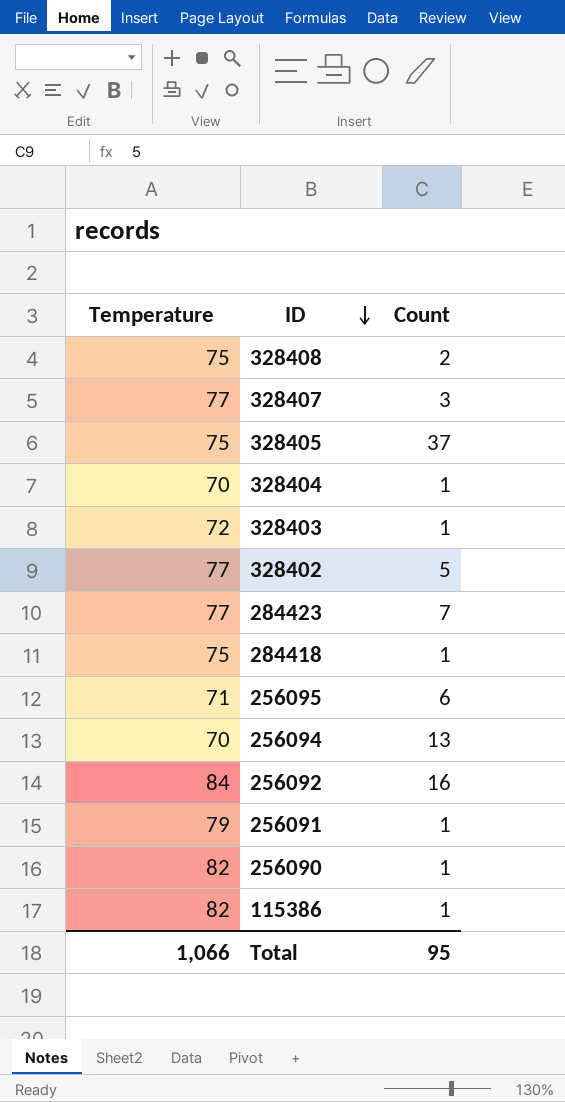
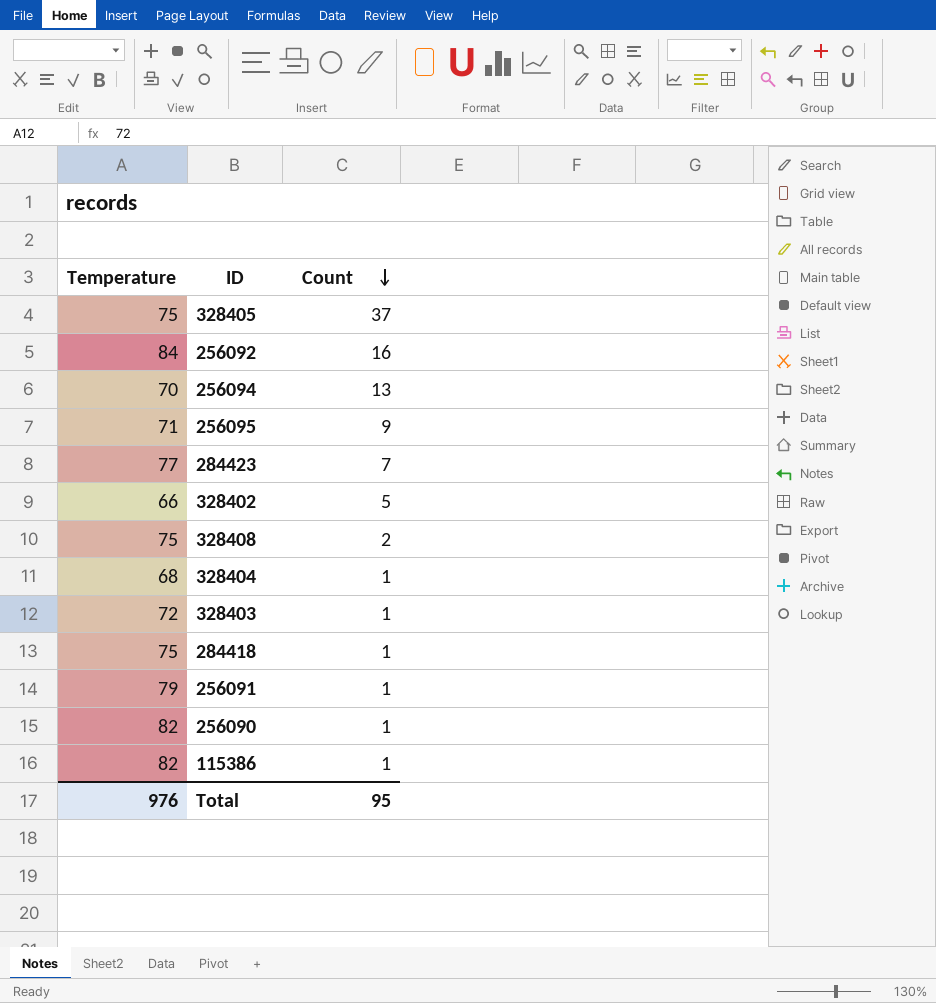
row order: ID descending -> Count descending
row 328407: 77 | 3 -> none
256095 | Count: 6 -> 9
328402 | Temperature: 77 -> 66
328404 | Temperature: 70 -> 68
Total | Temperature: 1,066 -> 976

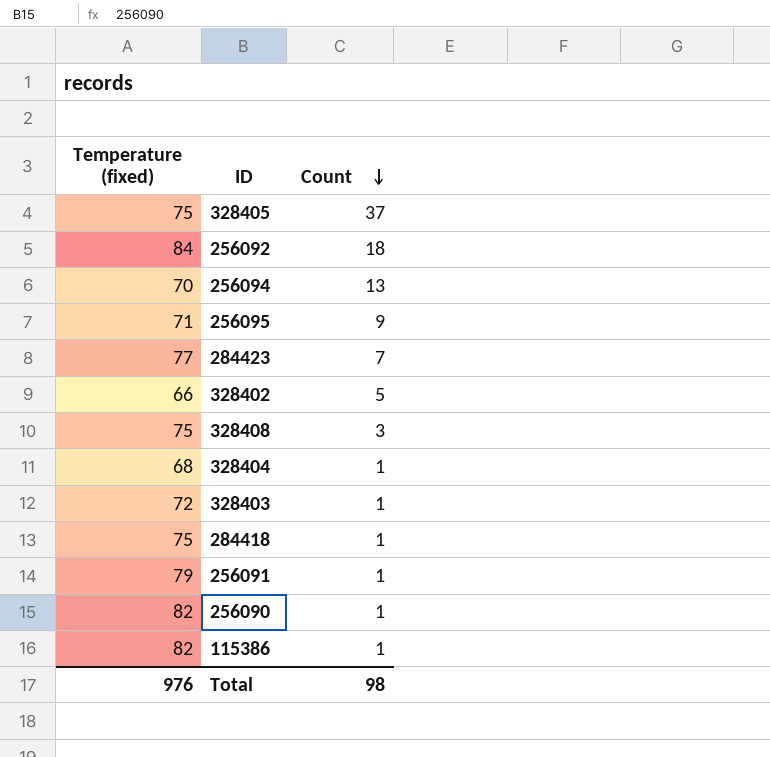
column name: Temperature -> Temperature (fixed)
256092 | Count: 16 -> 18
328408 | Count: 2 -> 3
Total | Count: 95 -> 98

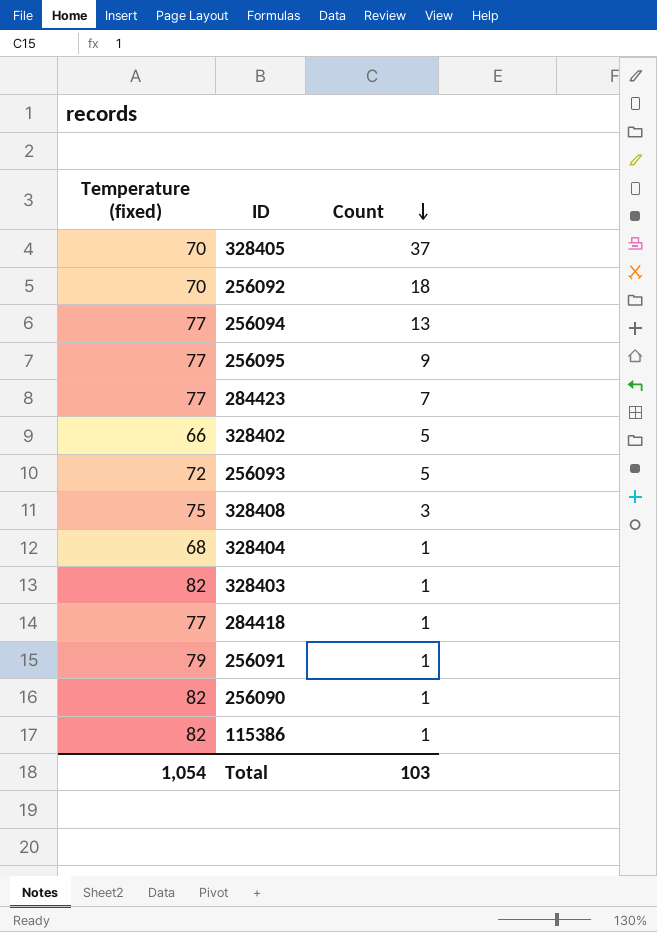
328405 | Temperature (fixed): 75 -> 70
256092 | Temperature (fixed): 84 -> 70
256094 | Temperature (fixed): 70 -> 77
256095 | Temperature (fixed): 71 -> 77
row 256093: none -> 72 | 5
328403 | Temperature (fixed): 72 -> 82
284418 | Temperature (fixed): 75 -> 77
Total | Temperature (fixed): 976 -> 1,054
Total | Count: 98 -> 103

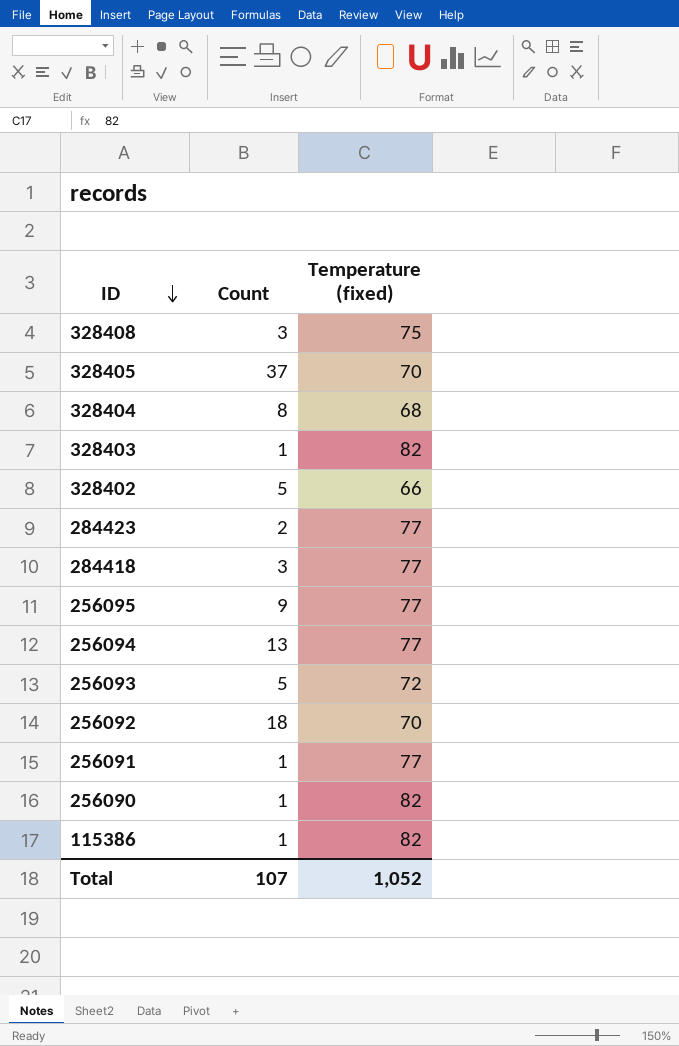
row order: Count descending -> ID descending
column Temperature (fixed) | position: 1 -> 3
328404 | Count: 1 -> 8
284423 | Count: 7 -> 2
284418 | Count: 1 -> 3
256091 | Temperature (fixed): 79 -> 77
Total | Count: 103 -> 107
Total | Temperature (fixed): 1,054 -> 1,052

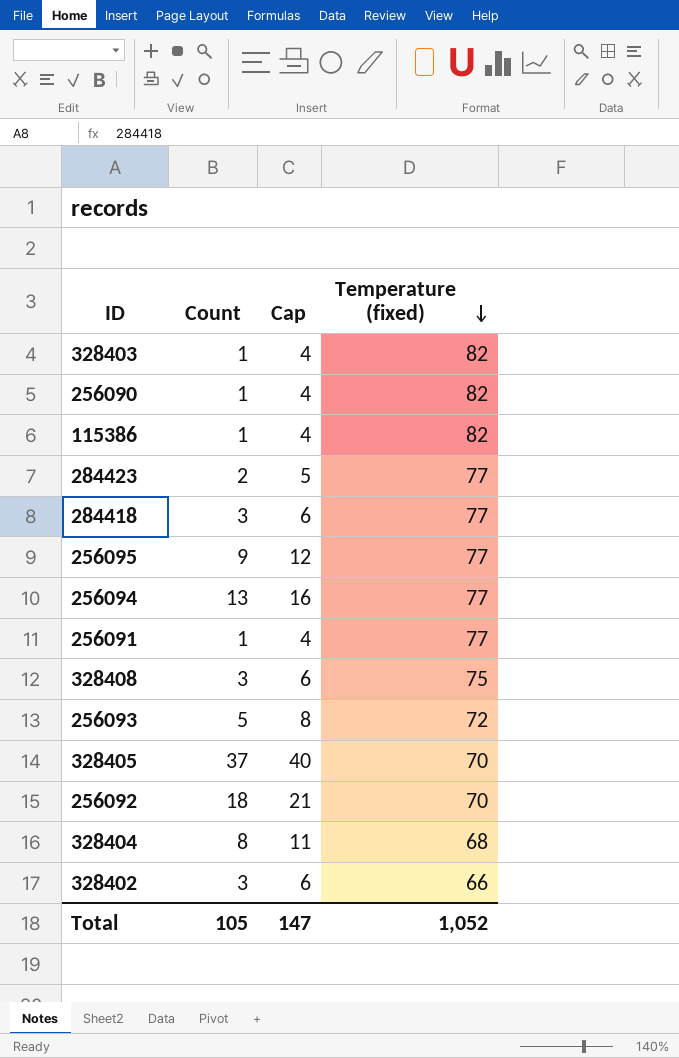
row order: ID descending -> Temperature (fixed) descending
column Cap | formula: none -> [Count] + 3
328402 | Count: 5 -> 3
Total | Count: 107 -> 105

